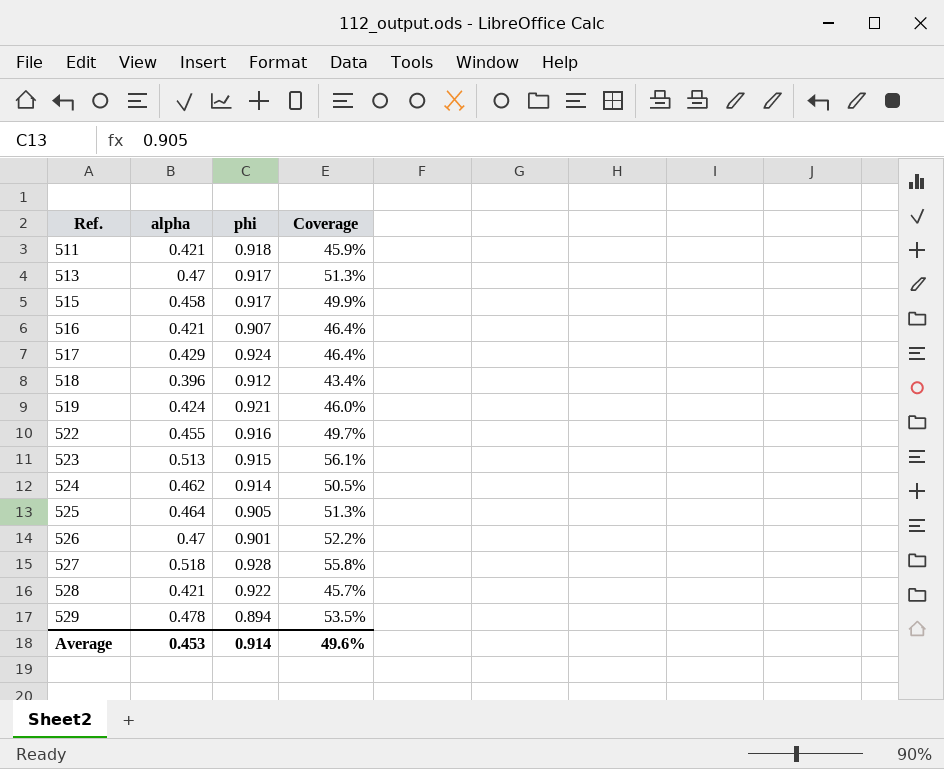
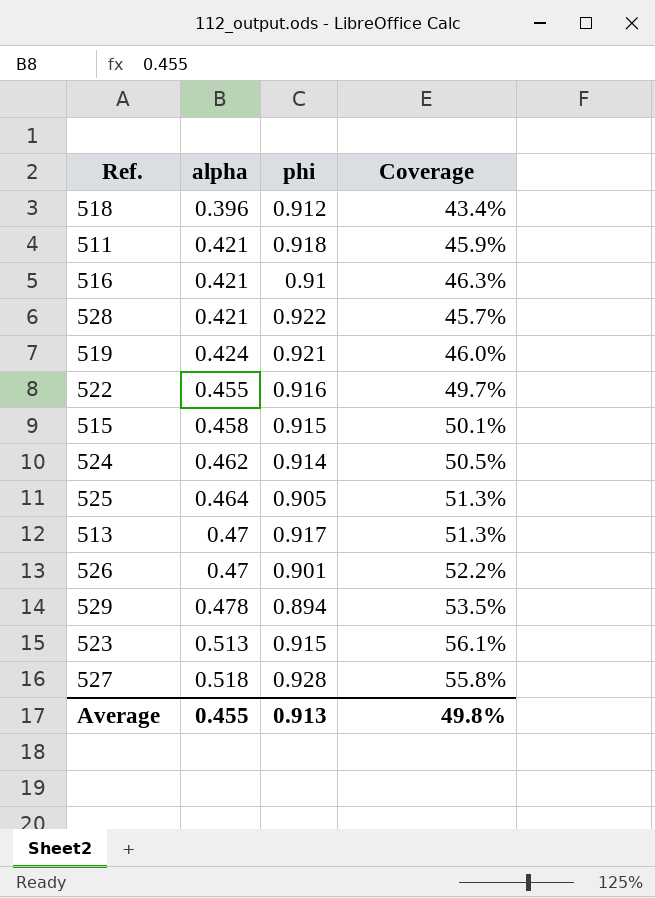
row order: Ref. ascending -> alpha ascending
row 517: 0.429 | 0.924 | 46.4% -> none
516 | phi: 0.907 -> 0.91
516 | Coverage: 46.4% -> 46.3%
515 | phi: 0.917 -> 0.915
515 | Coverage: 49.9% -> 50.1%
Average | alpha: 0.453 -> 0.455
Average | phi: 0.914 -> 0.913
Average | Coverage: 49.6% -> 49.8%

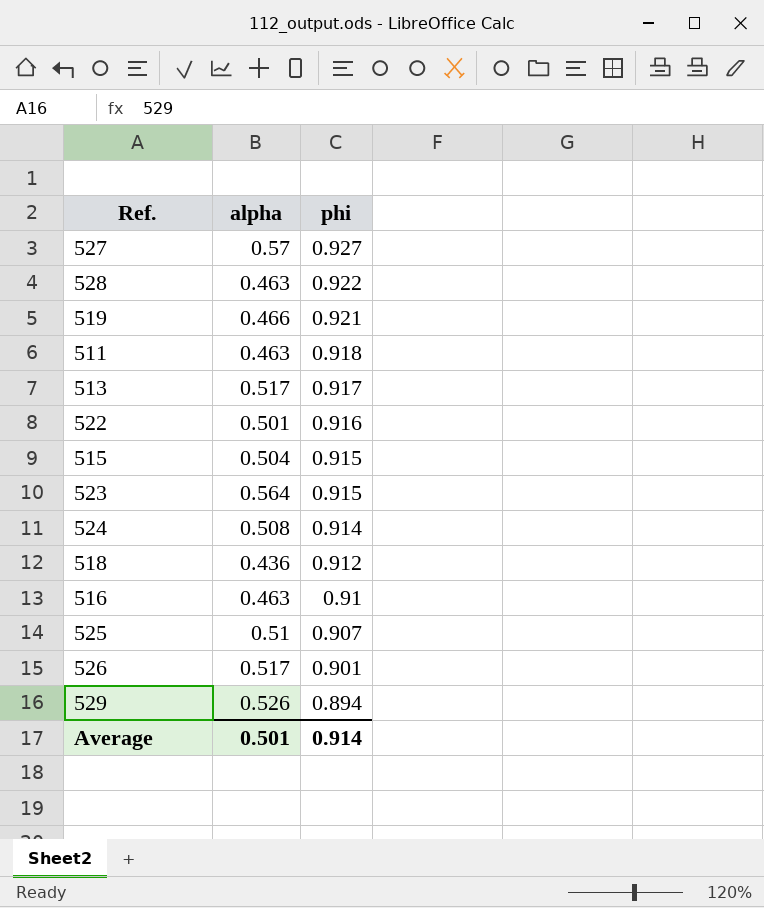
row order: alpha ascending -> phi descending
column Coverage | formula: [alpha] / [phi] -> none
527 | alpha: 0.518 -> 0.57
527 | phi: 0.928 -> 0.927
528 | alpha: 0.421 -> 0.463
519 | alpha: 0.424 -> 0.466
511 | alpha: 0.421 -> 0.463
513 | alpha: 0.47 -> 0.517
522 | alpha: 0.455 -> 0.501
515 | alpha: 0.458 -> 0.504
523 | alpha: 0.513 -> 0.564
524 | alpha: 0.462 -> 0.508
518 | alpha: 0.396 -> 0.436
516 | alpha: 0.421 -> 0.463
525 | alpha: 0.464 -> 0.51
525 | phi: 0.905 -> 0.907
526 | alpha: 0.47 -> 0.517
529 | alpha: 0.478 -> 0.526
Average | alpha: 0.455 -> 0.501
Average | phi: 0.913 -> 0.914

